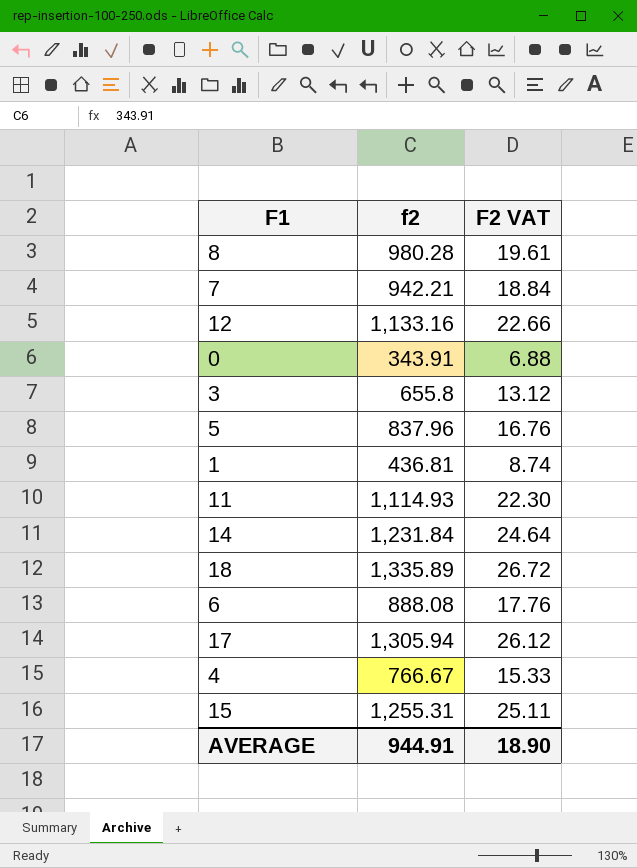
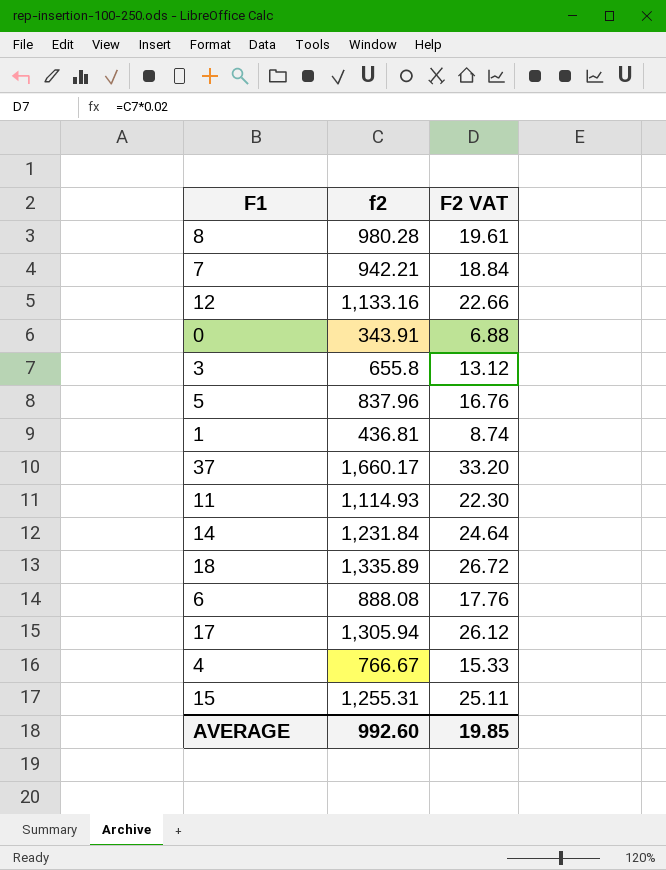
row 37: none -> 1,660.17 | 33.20
AVERAGE | f2: 944.91 -> 992.60
AVERAGE | F2 VAT: 18.90 -> 19.85

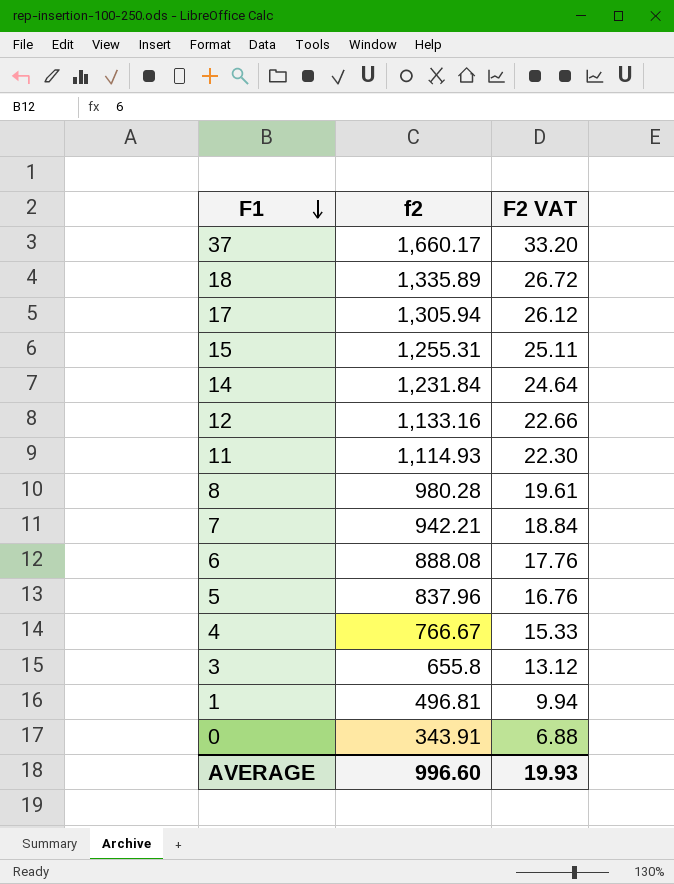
row order: none -> F1 descending
1 | f2: 436.81 -> 496.81
1 | F2 VAT: 8.74 -> 9.94
AVERAGE | f2: 992.60 -> 996.60
AVERAGE | F2 VAT: 19.85 -> 19.93

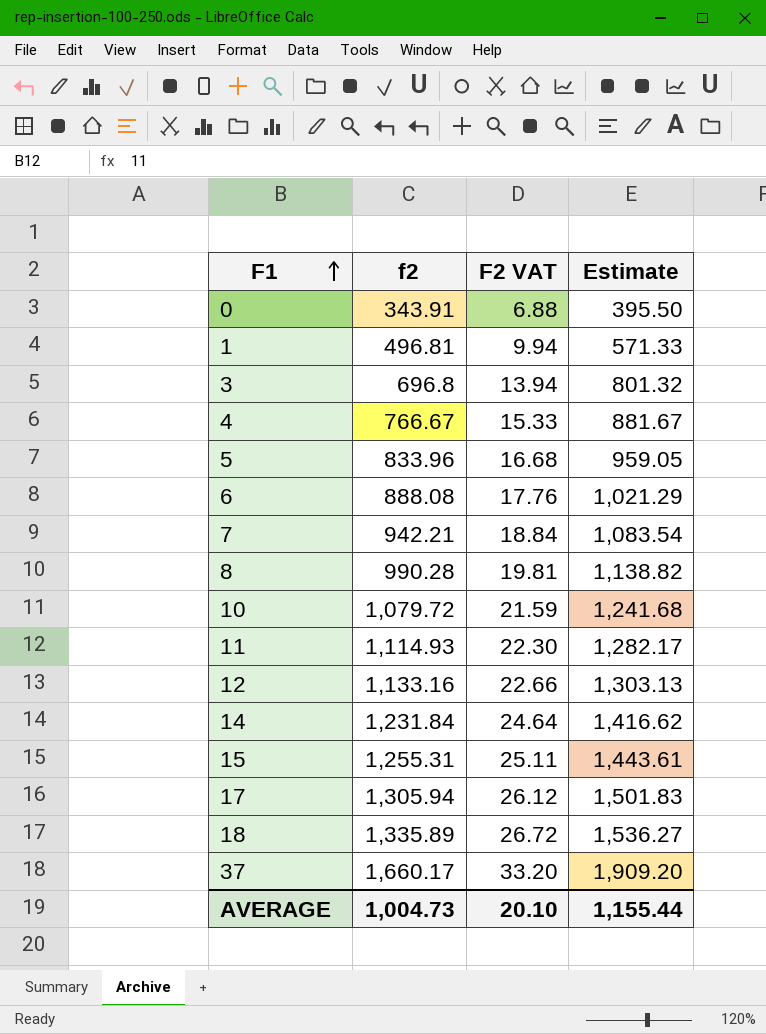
row order: F1 descending -> F1 ascending
column Estimate | formula: none -> [f2] * 1.15
3 | f2: 655.8 -> 696.8
3 | F2 VAT: 13.12 -> 13.94
5 | f2: 837.96 -> 833.96
5 | F2 VAT: 16.76 -> 16.68
8 | f2: 980.28 -> 990.28
8 | F2 VAT: 19.61 -> 19.81
row 10: none -> 1,079.72 | 21.59 | 1,241.68
AVERAGE | f2: 996.60 -> 1,004.73
AVERAGE | F2 VAT: 19.93 -> 20.10

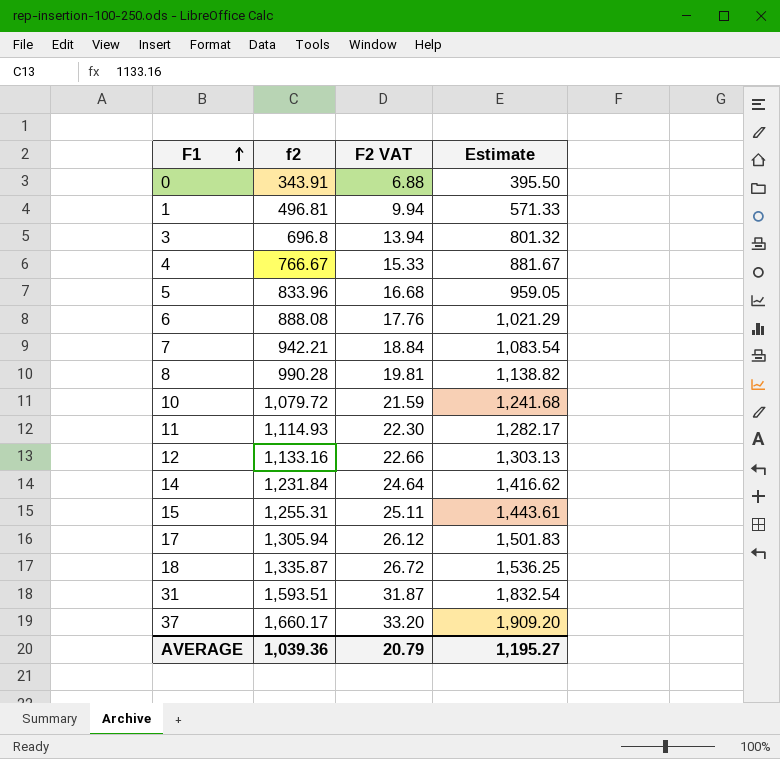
18 | f2: 1,335.89 -> 1,335.87
18 | Estimate: 1,536.27 -> 1,536.25
row 31: none -> 1,593.51 | 31.87 | 1,832.54
AVERAGE | f2: 1,004.73 -> 1,039.36
AVERAGE | F2 VAT: 20.10 -> 20.79
AVERAGE | Estimate: 1,155.44 -> 1,195.27

